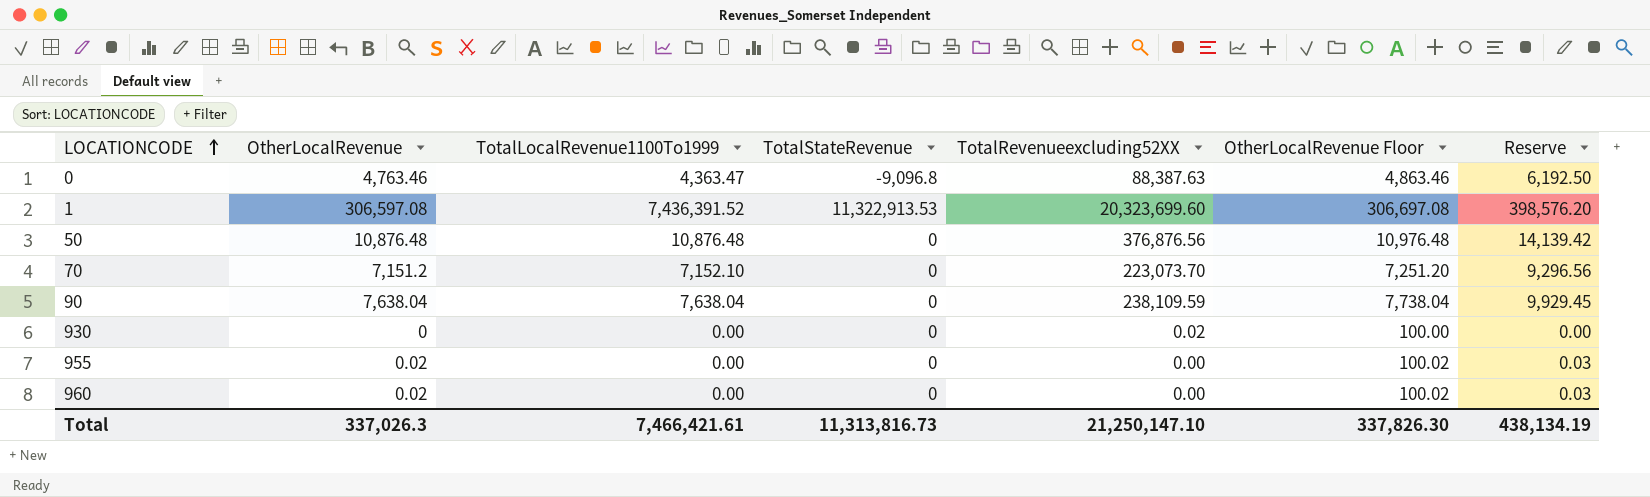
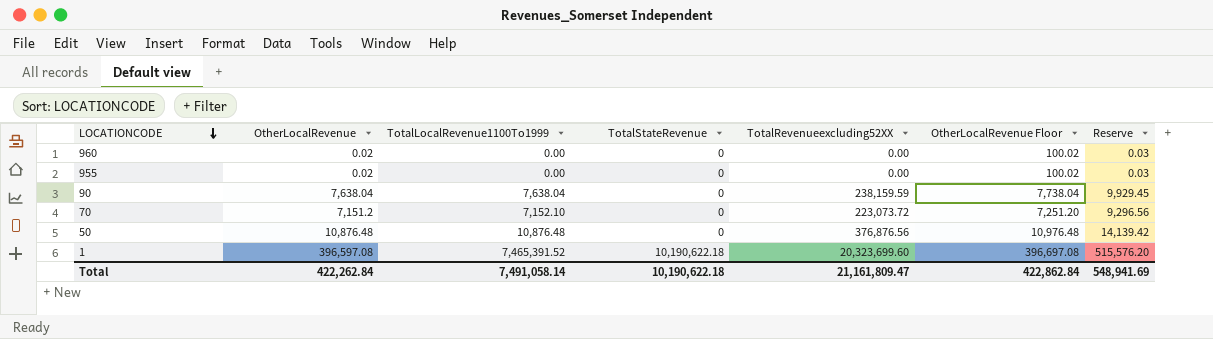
row order: LOCATIONCODE ascending -> LOCATIONCODE descending
row 0: 4,763.46 | 4,363.47 | -9,096.8 | 88,387.63 | 4,863.46 | 6,192.50 -> none
row 930: 0 | 0.00 | 0 | 0.02 | 100.00 | 0.00 -> none
90 | TotalRevenueexcluding52XX: 238,109.59 -> 238,159.59
70 | TotalRevenueexcluding52XX: 223,073.70 -> 223,073.72
1 | OtherLocalRevenue: 306,597.08 -> 396,597.08
1 | TotalLocalRevenue1100To1999: 7,436,391.52 -> 7,465,391.52
1 | TotalStateRevenue: 11,322,913.53 -> 10,190,622.18
1 | OtherLocalRevenue Floor: 306,697.08 -> 396,697.08
1 | Reserve: 398,576.20 -> 515,576.20
Total | OtherLocalRevenue: 337,026.3 -> 422,262.84
Total | TotalLocalRevenue1100To1999: 7,466,421.61 -> 7,491,058.14
Total | TotalStateRevenue: 11,313,816.73 -> 10,190,622.18
Total | TotalRevenueexcluding52XX: 21,250,147.10 -> 21,161,809.47
Total | OtherLocalRevenue Floor: 337,826.30 -> 422,862.84
Total | Reserve: 438,134.19 -> 548,941.69

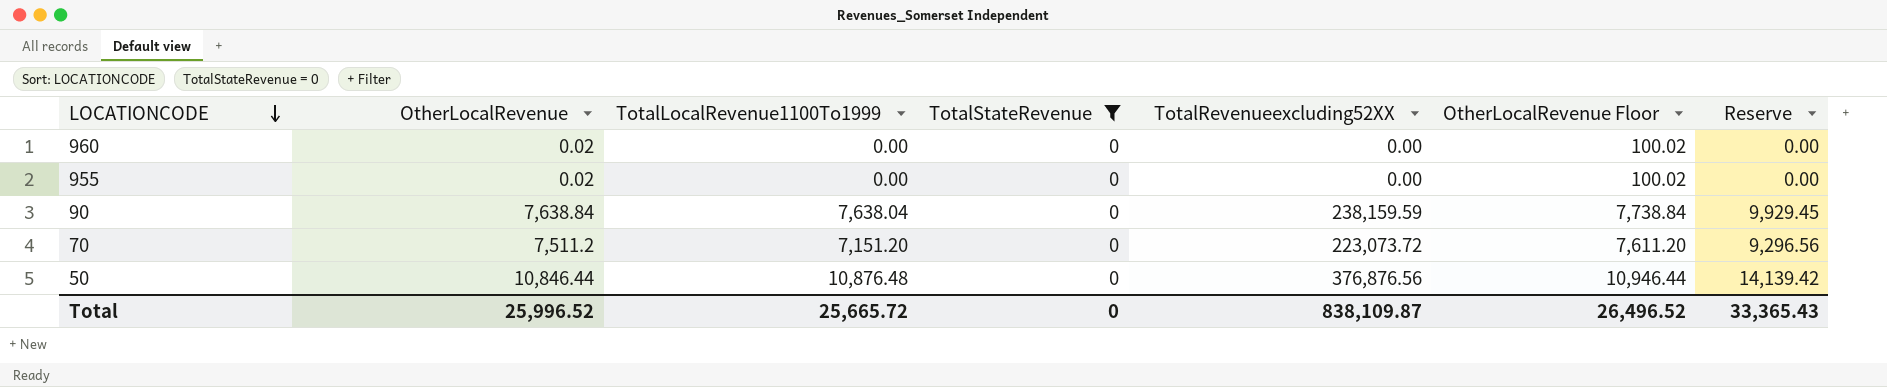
filter: none -> TotalStateRevenue = 0
column Reserve | formula: [OtherLocalRevenue] * 1.3 -> [TotalLocalRevenue1100To1999] * 1.3
90 | OtherLocalRevenue: 7,638.04 -> 7,638.84
90 | OtherLocalRevenue Floor: 7,738.04 -> 7,738.84
70 | OtherLocalRevenue: 7,151.2 -> 7,511.2
70 | TotalLocalRevenue1100To1999: 7,152.10 -> 7,151.20
70 | OtherLocalRevenue Floor: 7,251.20 -> 7,611.20
50 | OtherLocalRevenue: 10,876.48 -> 10,846.44
50 | OtherLocalRevenue Floor: 10,976.48 -> 10,946.44
Total | OtherLocalRevenue: 422,262.84 -> 25,996.52
Total | TotalLocalRevenue1100To1999: 7,491,058.14 -> 25,665.72
Total | TotalStateRevenue: 10,190,622.18 -> 0
Total | TotalRevenueexcluding52XX: 21,161,809.47 -> 838,109.87
Total | OtherLocalRevenue Floor: 422,862.84 -> 26,496.52
Total | Reserve: 548,941.69 -> 33,365.43

